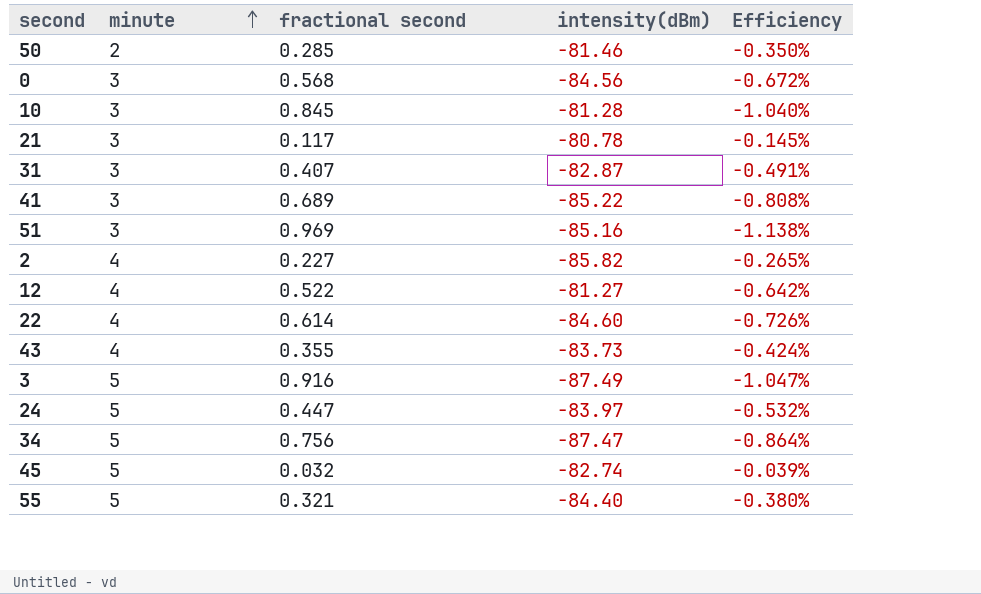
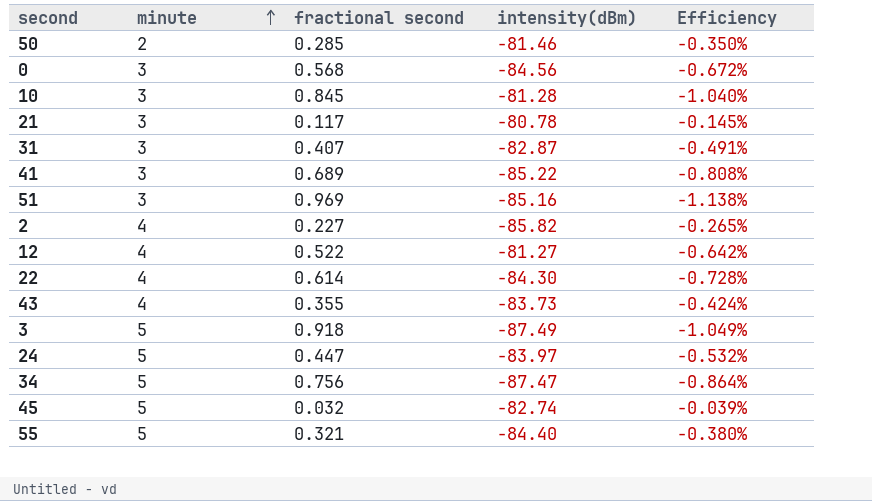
22 | intensity(dBm): -84.60 -> -84.30
22 | Efficiency: -0.726% -> -0.728%
3 | fractional second: 0.916 -> 0.918
3 | Efficiency: -1.047% -> -1.049%

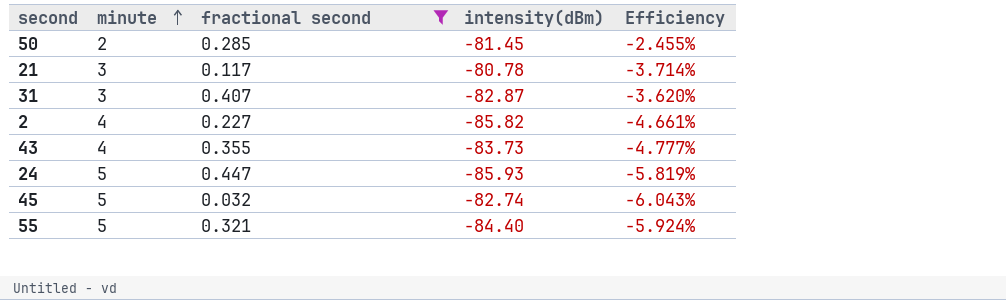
filter: none -> fractional second <= 0.447
column Efficiency | formula: [fractional second] / [intensity(dBm)] -> [minute] / [intensity(dBm)]
50 | intensity(dBm): -81.46 -> -81.45
24 | intensity(dBm): -83.97 -> -85.93

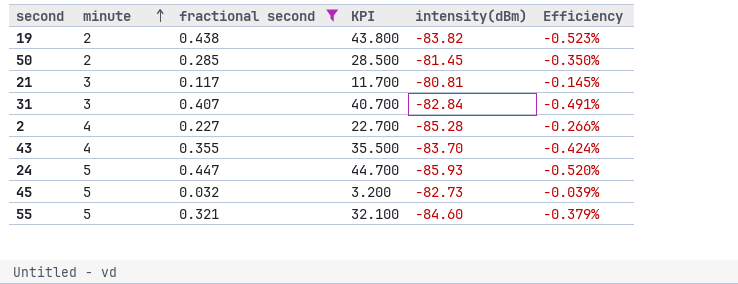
column KPI | formula: none -> [fractional second] * 100
column Efficiency | formula: [minute] / [intensity(dBm)] -> [fractional second] / [intensity(dBm)]
row 19: none -> 2 | 0.438 | 43.800 | -83.82 | -0.523%
21 | intensity(dBm): -80.78 -> -80.81
31 | intensity(dBm): -82.87 -> -82.84
2 | intensity(dBm): -85.82 -> -85.28
43 | intensity(dBm): -83.73 -> -83.70
45 | intensity(dBm): -82.74 -> -82.73
55 | intensity(dBm): -84.40 -> -84.60

